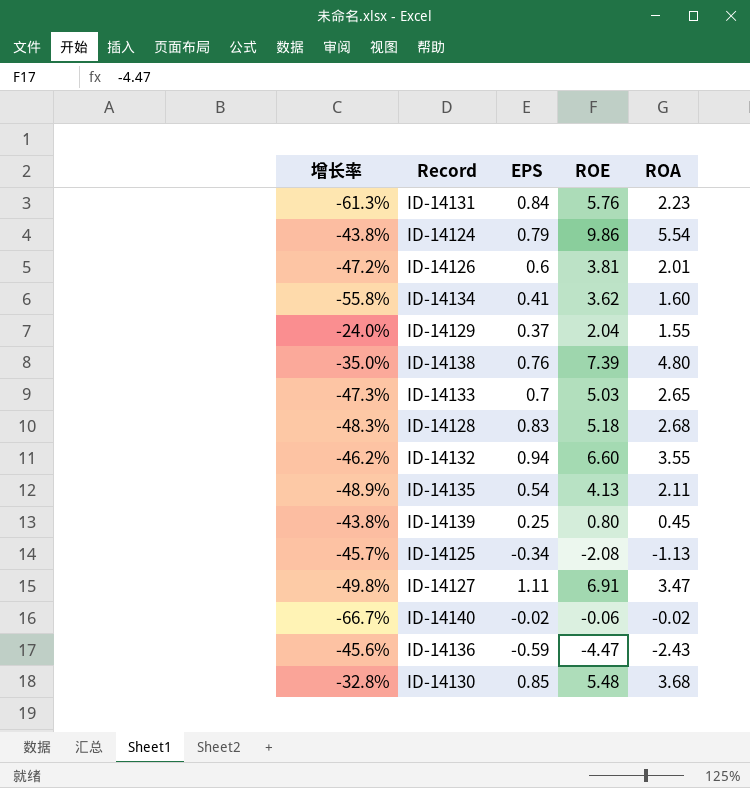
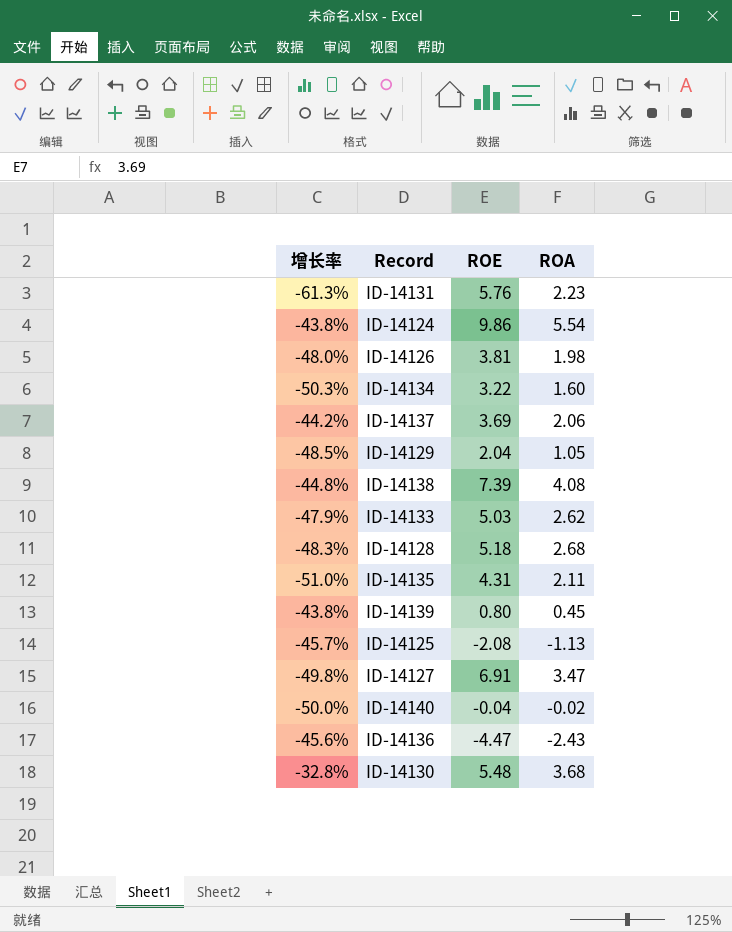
column EPS | position: 3 -> none
row ID-14132: -46.2% | 0.94 | 6.60 | 3.55 -> none
ID-14126 | 增长率: -47.2% -> -48.0%
ID-14126 | ROA: 2.01 -> 1.98
ID-14134 | 增长率: -55.8% -> -50.3%
ID-14134 | ROE: 3.62 -> 3.22
row ID-14137: none -> -44.2% | 3.69 | 2.06
ID-14129 | 增长率: -24.0% -> -48.5%
ID-14129 | ROA: 1.55 -> 1.05
ID-14138 | 增长率: -35.0% -> -44.8%
ID-14138 | ROA: 4.80 -> 4.08
ID-14133 | 增长率: -47.3% -> -47.9%
ID-14133 | ROA: 2.65 -> 2.62
ID-14135 | 增长率: -48.9% -> -51.0%
ID-14135 | ROE: 4.13 -> 4.31
ID-14140 | 增长率: -66.7% -> -50.0%
ID-14140 | ROE: -0.06 -> -0.04

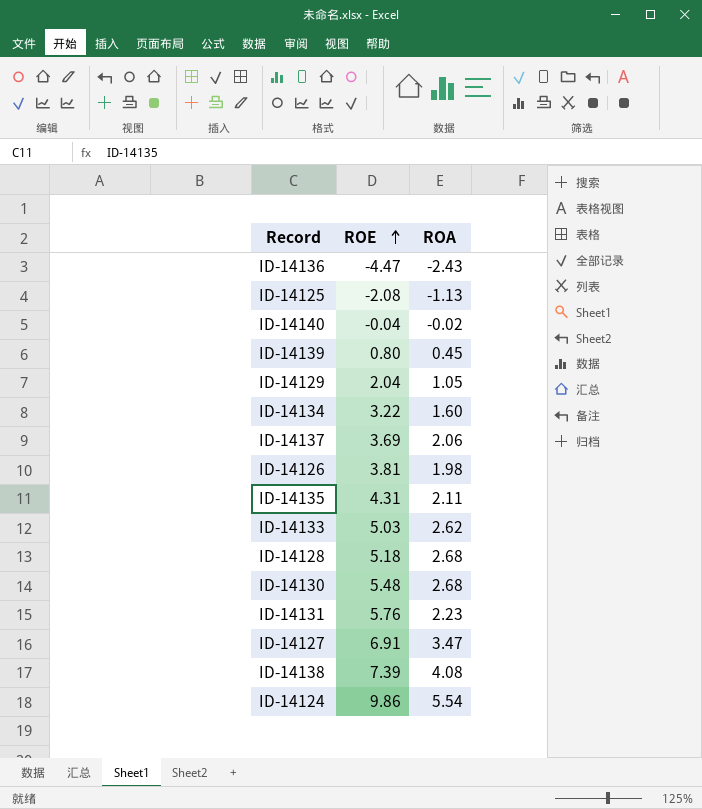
row order: none -> ROE ascending
column 增长率 | formula: ([ROA] - [ROE]) / [ROE] -> none
ID-14130 | ROA: 3.68 -> 2.68

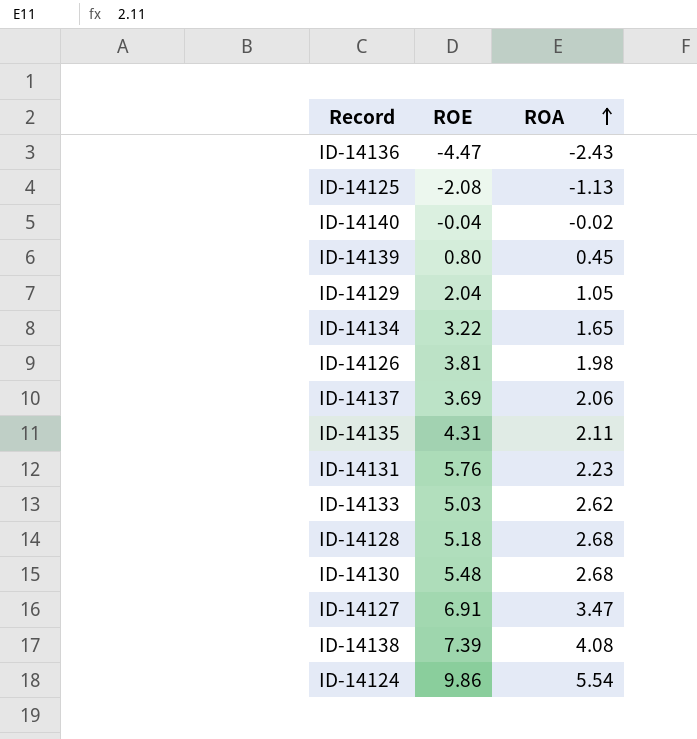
row order: ROE ascending -> ROA ascending
ID-14134 | ROA: 1.60 -> 1.65

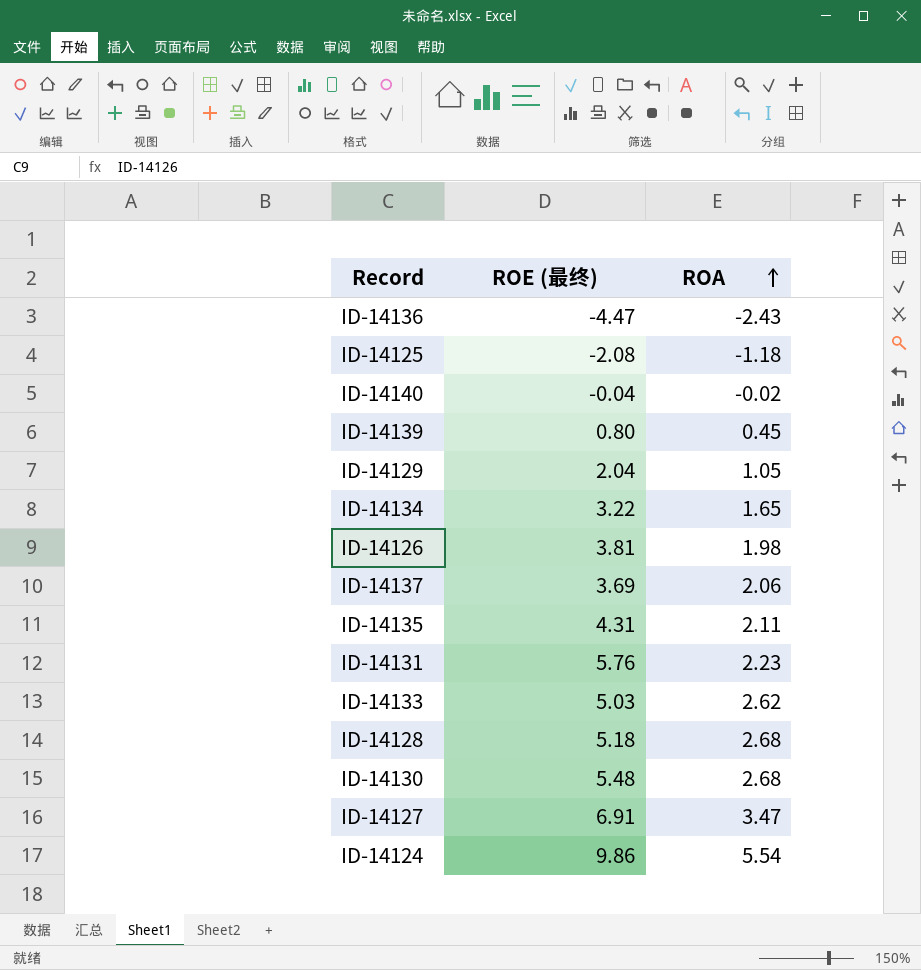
column name: ROE -> ROE (最终)
row ID-14138: 7.39 | 4.08 -> none
ID-14125 | ROA: -1.13 -> -1.18

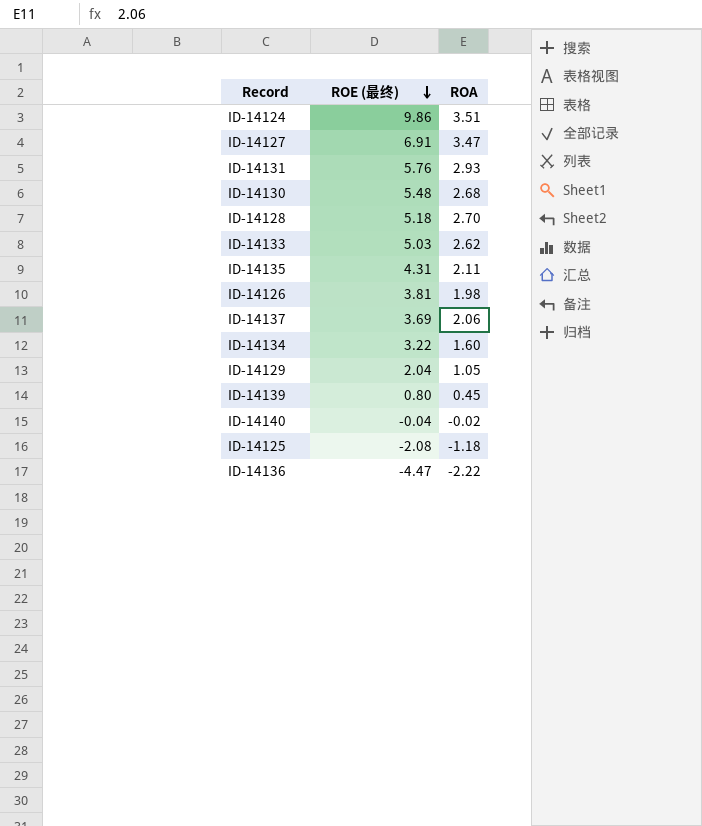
row order: ROA ascending -> ROE (最终) descending
ID-14124 | ROA: 5.54 -> 3.51
ID-14131 | ROA: 2.23 -> 2.93
ID-14128 | ROA: 2.68 -> 2.70
ID-14134 | ROA: 1.65 -> 1.60
ID-14136 | ROA: -2.43 -> -2.22

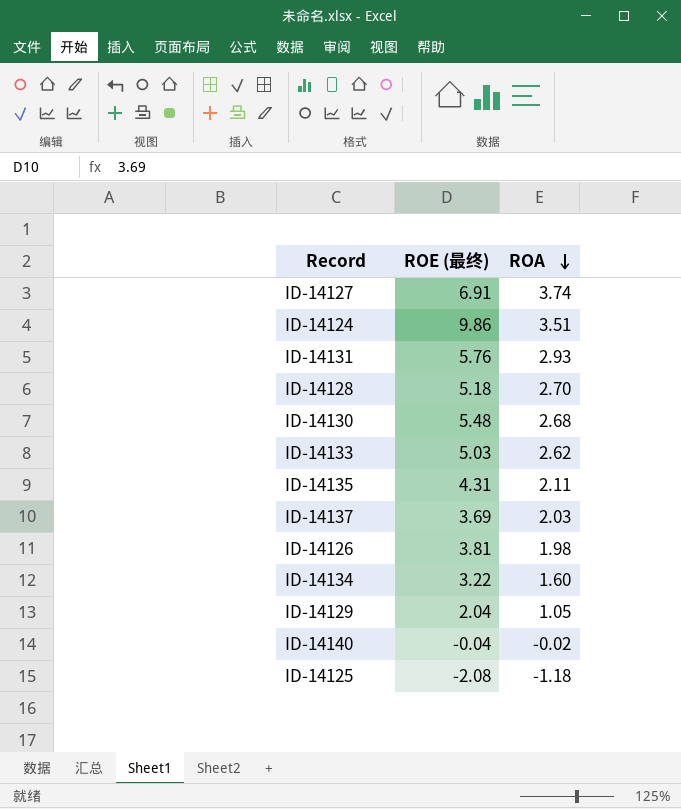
row order: ROE (最终) descending -> ROA descending
row ID-14139: 0.80 | 0.45 -> none
row ID-14136: -4.47 | -2.22 -> none
ID-14127 | ROA: 3.47 -> 3.74
ID-14137 | ROA: 2.06 -> 2.03

